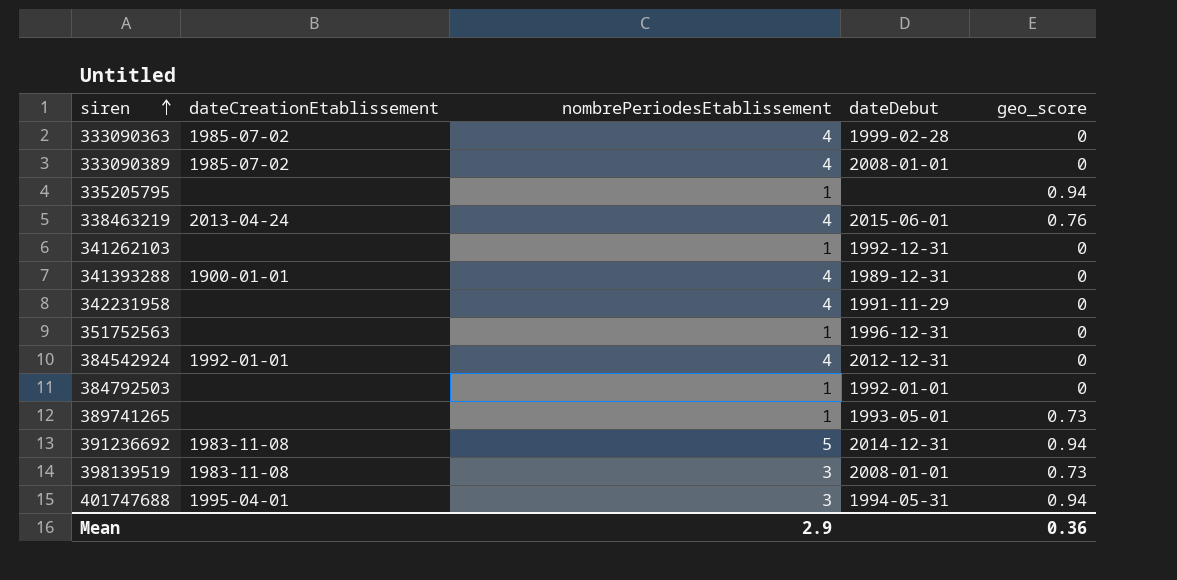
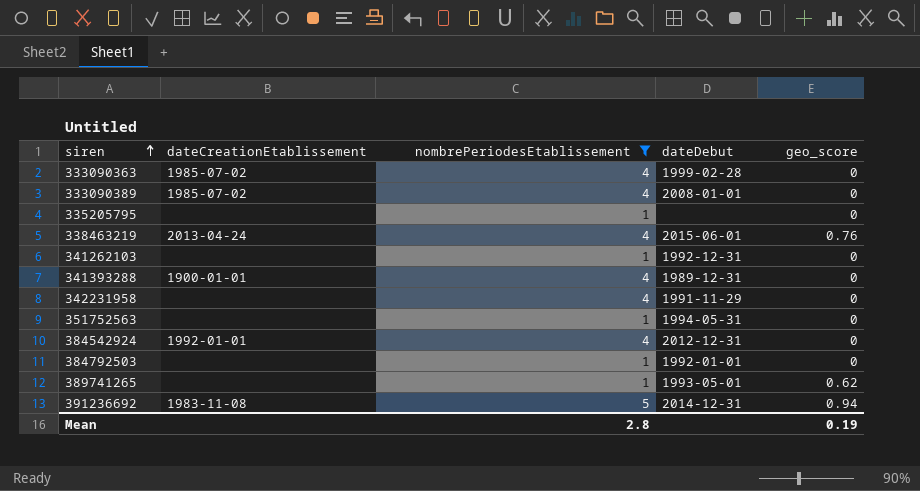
filter: none -> nombrePeriodesEtablissement != 3
335205795 | geo_score: 0.94 -> 0
351752563 | dateDebut: 1996-12-31 -> 1994-05-31
389741265 | geo_score: 0.73 -> 0.62
Mean | nombrePeriodesEtablissement: 2.9 -> 2.8
Mean | geo_score: 0.36 -> 0.19

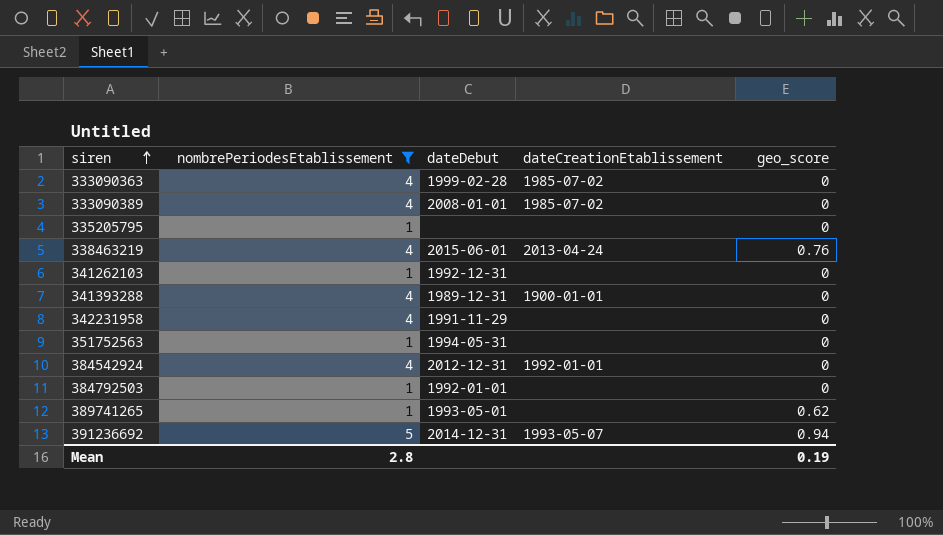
column dateCreationEtablissement | position: 2 -> 4
391236692 | dateCreationEtablissement: 1983-11-08 -> 1993-05-07

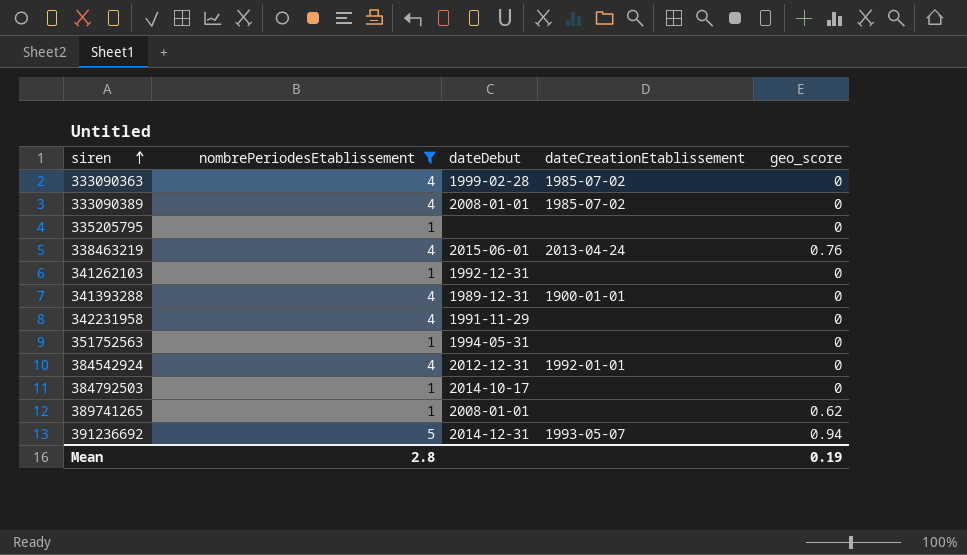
384792503 | dateDebut: 1992-01-01 -> 2014-10-17
389741265 | dateDebut: 1993-05-01 -> 2008-01-01

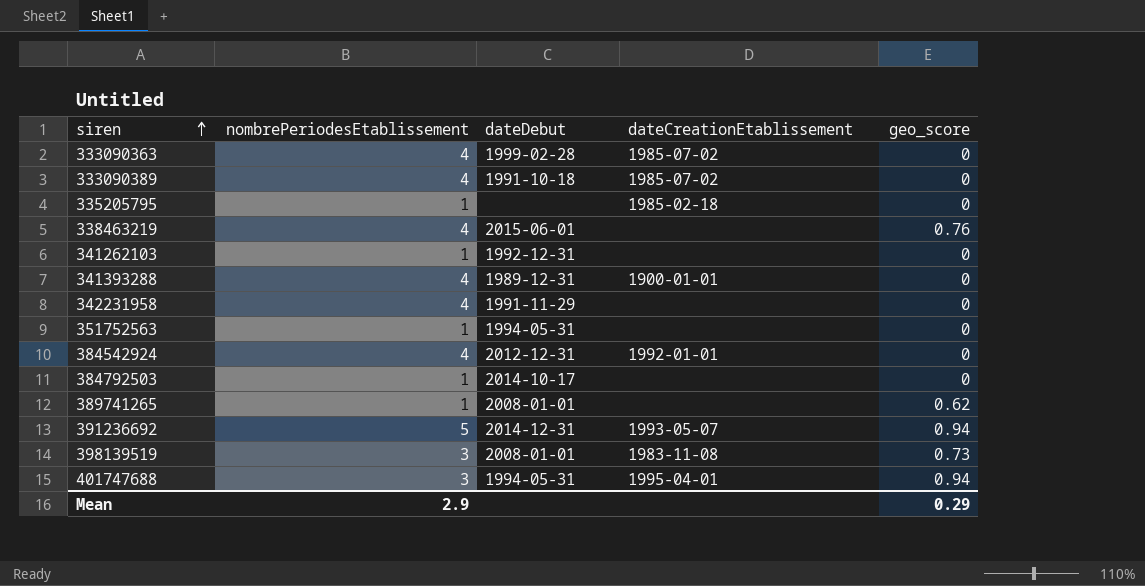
filter: nombrePeriodesEtablissement != 3 -> none
333090389 | dateDebut: 2008-01-01 -> 1991-10-18
335205795 | dateCreationEtablissement: none -> 1985-02-18
338463219 | dateCreationEtablissement: 2013-04-24 -> none
Mean | nombrePeriodesEtablissement: 2.8 -> 2.9
Mean | geo_score: 0.19 -> 0.29

